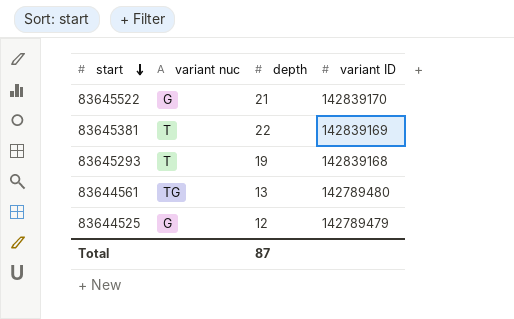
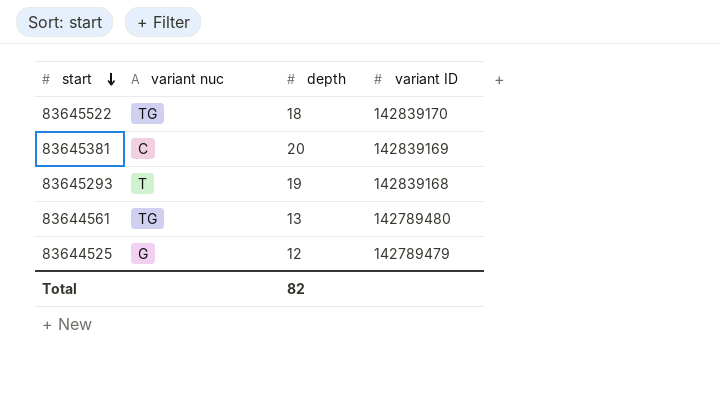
83645522 | variant nuc: G -> TG
83645522 | depth: 21 -> 18
83645381 | variant nuc: T -> C
83645381 | depth: 22 -> 20
Total | depth: 87 -> 82

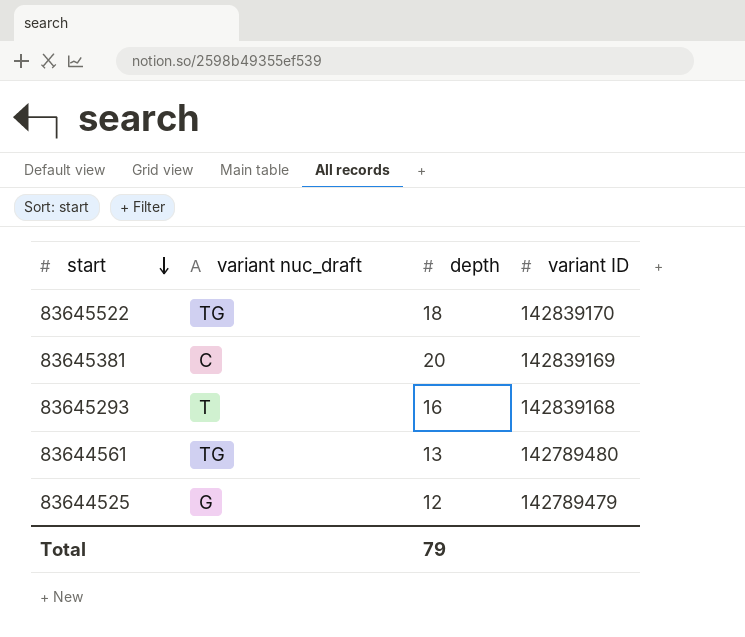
column name: variant nuc -> variant nuc_draft
83645293 | depth: 19 -> 16
Total | depth: 82 -> 79

